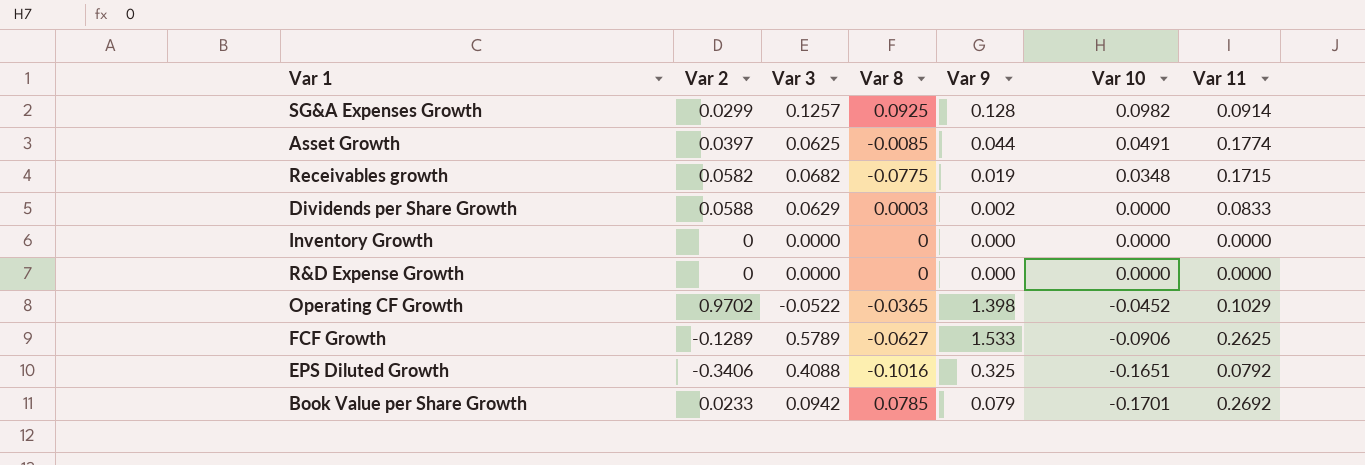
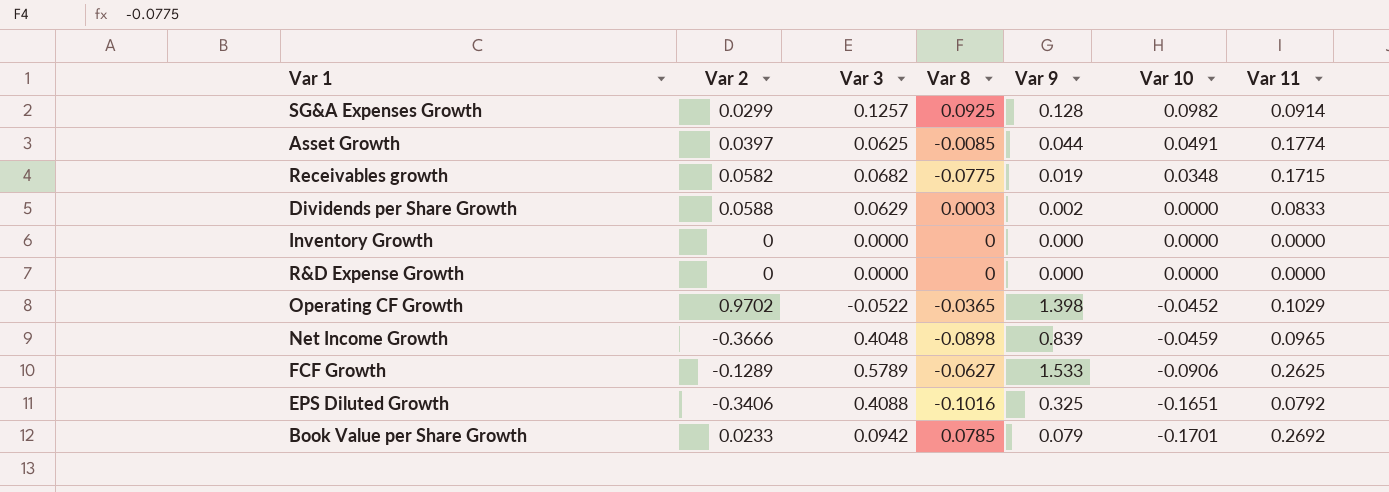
row Net Income Growth: none -> -0.3666 | 0.4048 | -0.0898 | 0.839 | -0.0459 | 0.0965

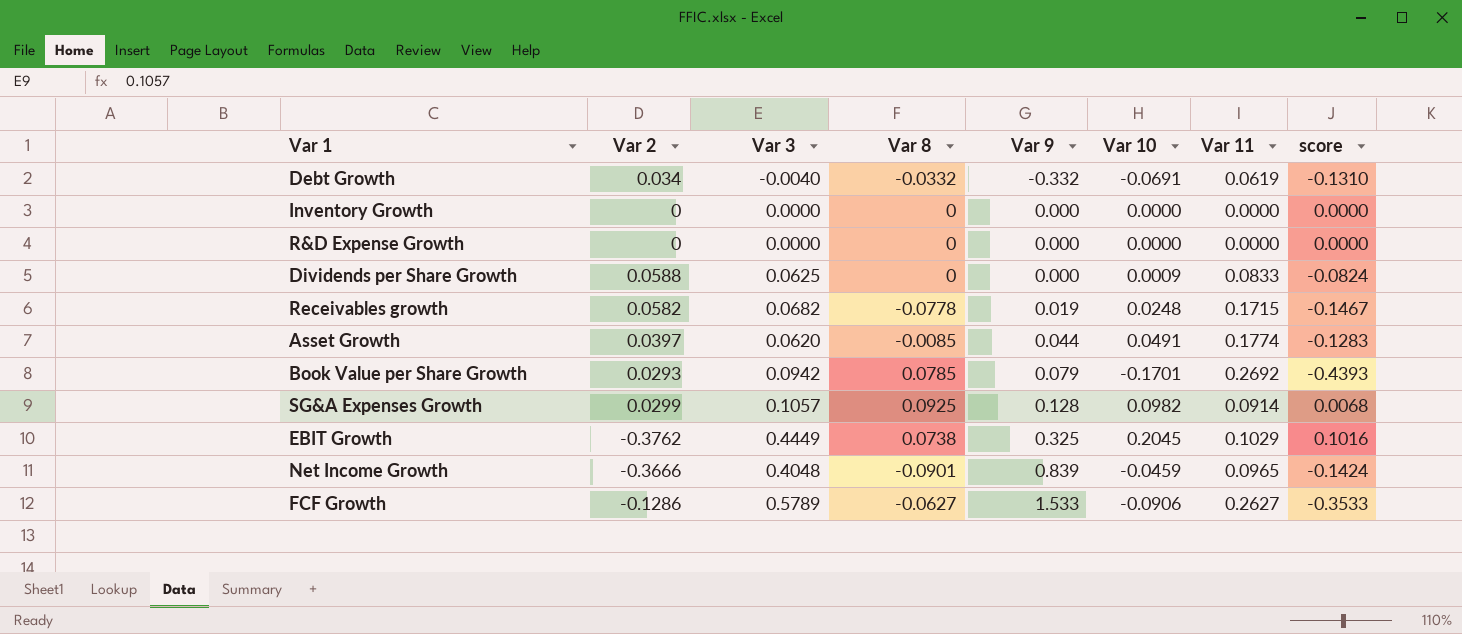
row order: Var 10 descending -> Var 9 ascending
column score | formula: none -> [Var 10] - [Var 11]
row Operating CF Growth: 0.9702 | -0.0522 | -0.0365 | 1.398 | -0.0452 | 0.1029 -> none
row EPS Diluted Growth: -0.3406 | 0.4088 | -0.1016 | 0.325 | -0.1651 | 0.0792 -> none
row Debt Growth: none -> 0.034 | -0.0040 | -0.0332 | -0.332 | -0.0691 | 0.0619 | -0.1310
Dividends per Share Growth | Var 3: 0.0629 -> 0.0625
Dividends per Share Growth | Var 8: 0.0003 -> 0
Dividends per Share Growth | Var 9: 0.002 -> 0.000
Dividends per Share Growth | Var 10: 0.0000 -> 0.0009
Receivables growth | Var 8: -0.0775 -> -0.0778
Receivables growth | Var 10: 0.0348 -> 0.0248
Asset Growth | Var 3: 0.0625 -> 0.0620
Book Value per Share Growth | Var 2: 0.0233 -> 0.0293
SG&A Expenses Growth | Var 3: 0.1257 -> 0.1057
row EBIT Growth: none -> -0.3762 | 0.4449 | 0.0738 | 0.325 | 0.2045 | 0.1029 | 0.1016
Net Income Growth | Var 8: -0.0898 -> -0.0901
FCF Growth | Var 2: -0.1289 -> -0.1286
FCF Growth | Var 11: 0.2625 -> 0.2627

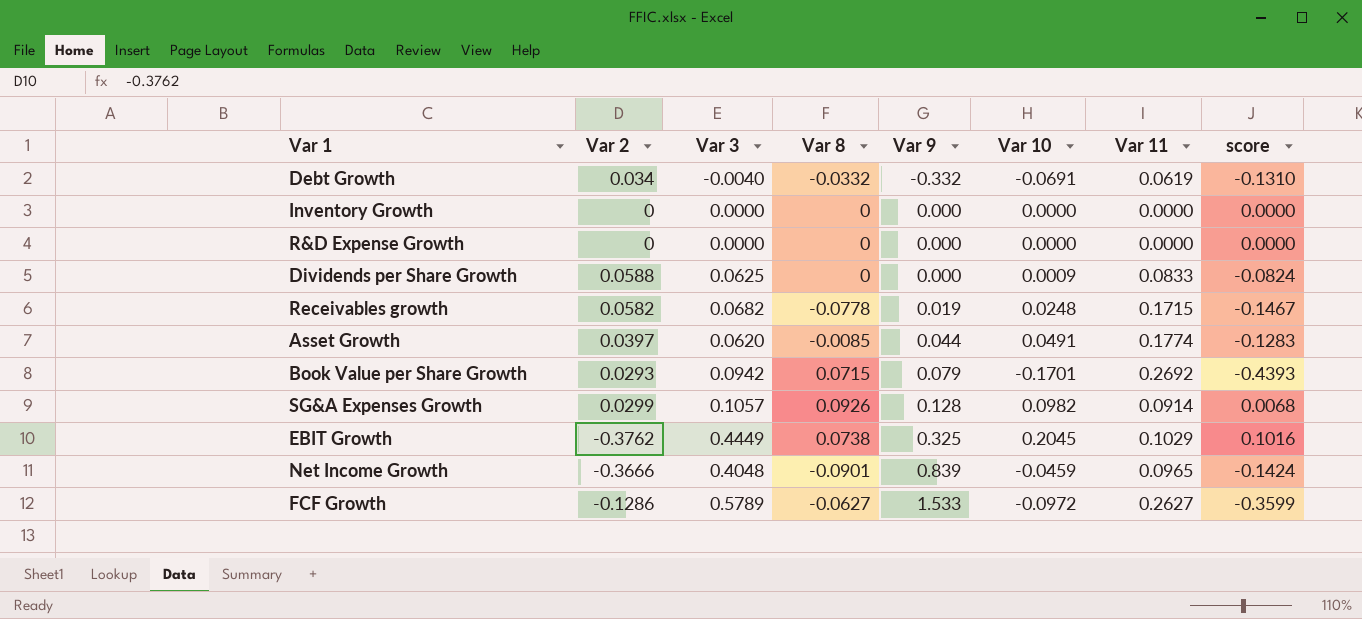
Book Value per Share Growth | Var 8: 0.0785 -> 0.0715
SG&A Expenses Growth | Var 8: 0.0925 -> 0.0926
FCF Growth | Var 10: -0.0906 -> -0.0972
FCF Growth | score: -0.3533 -> -0.3599

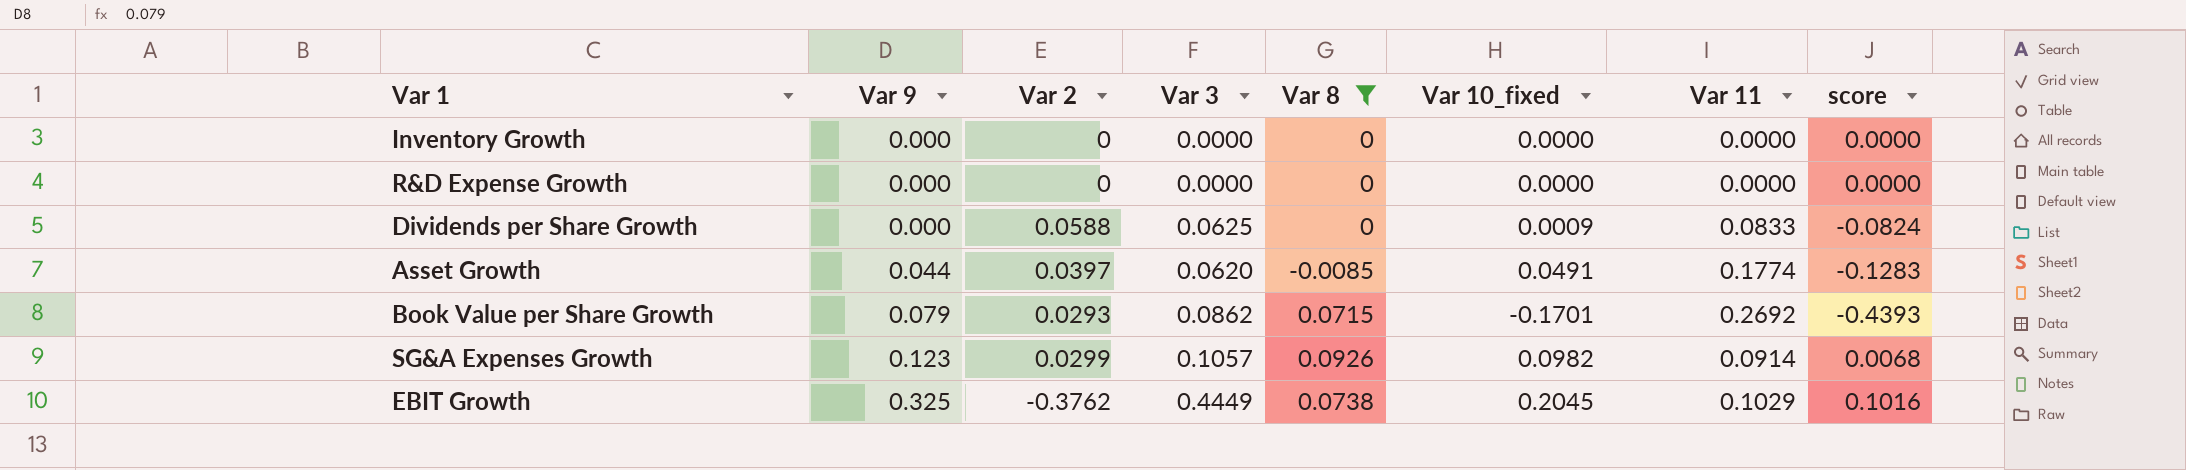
filter: none -> Var 8 >= -0.0085
column Var 9 | position: 5 -> 2
column name: Var 10 -> Var 10_fixed
Book Value per Share Growth | Var 3: 0.0942 -> 0.0862
SG&A Expenses Growth | Var 9: 0.128 -> 0.123

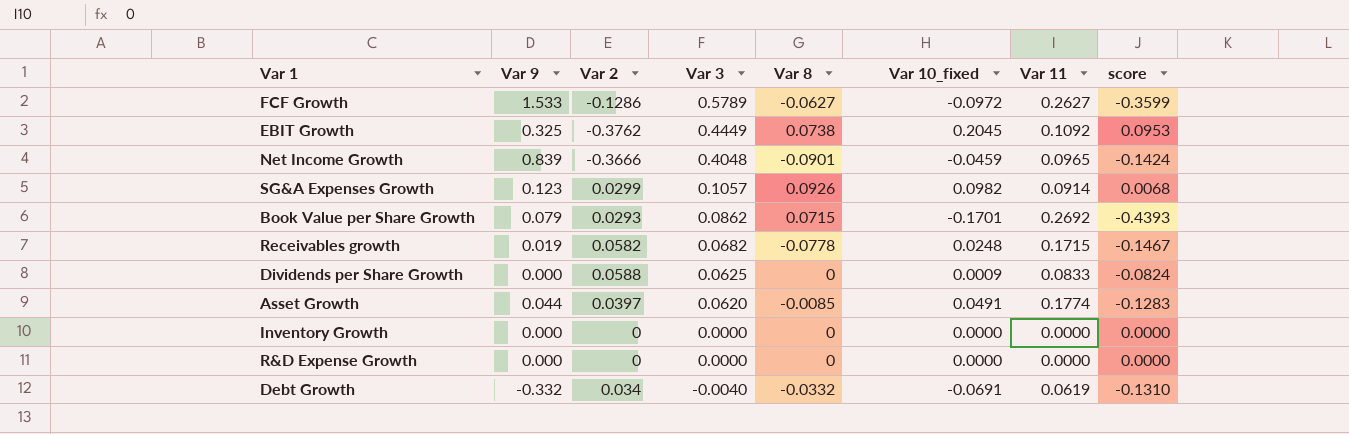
filter: Var 8 >= -0.0085 -> none
row order: Var 9 ascending -> Var 3 descending
EBIT Growth | Var 11: 0.1029 -> 0.1092
EBIT Growth | score: 0.1016 -> 0.0953

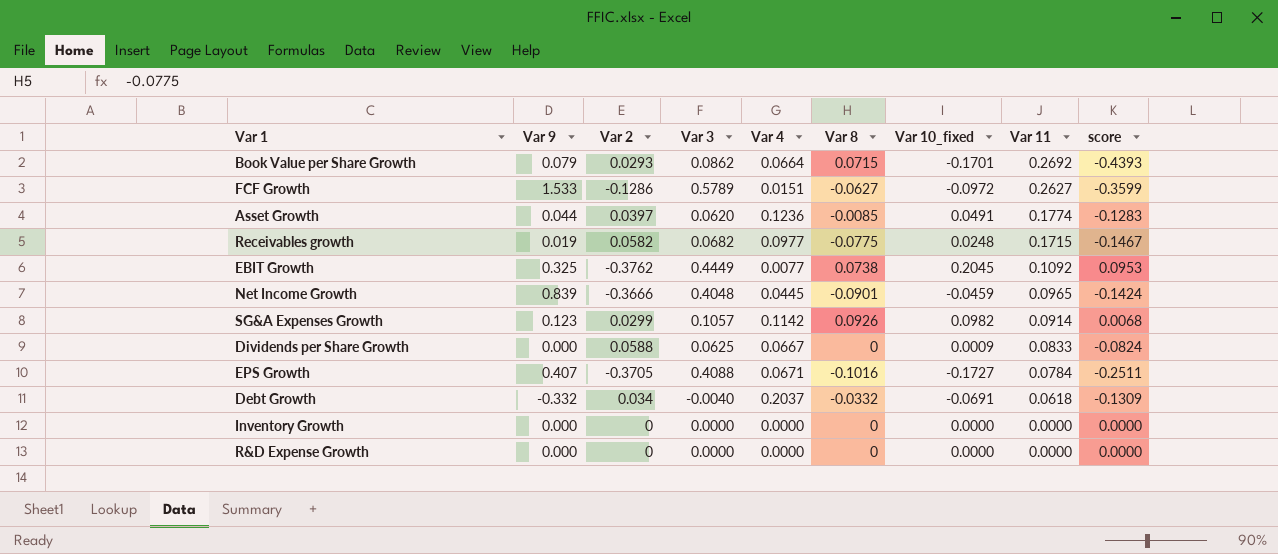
row order: Var 3 descending -> Var 11 descending
column Var 4 | position: none -> 5
Receivables growth | Var 8: -0.0778 -> -0.0775
row EPS Growth: none -> 0.407 | -0.3705 | 0.4088 | 0.0671 | -0.1016 | -0.1727 | 0.0784 | -0.2511
Debt Growth | Var 11: 0.0619 -> 0.0618
Debt Growth | score: -0.1310 -> -0.1309

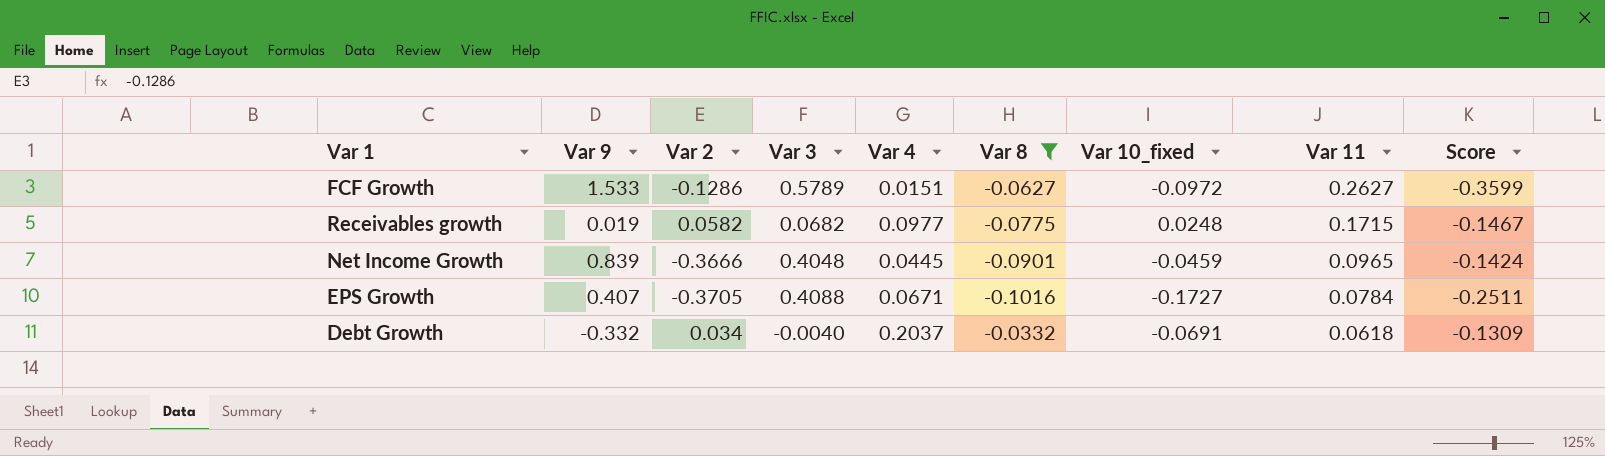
filter: none -> Var 8 <= -0.0332
column name: score -> Score

